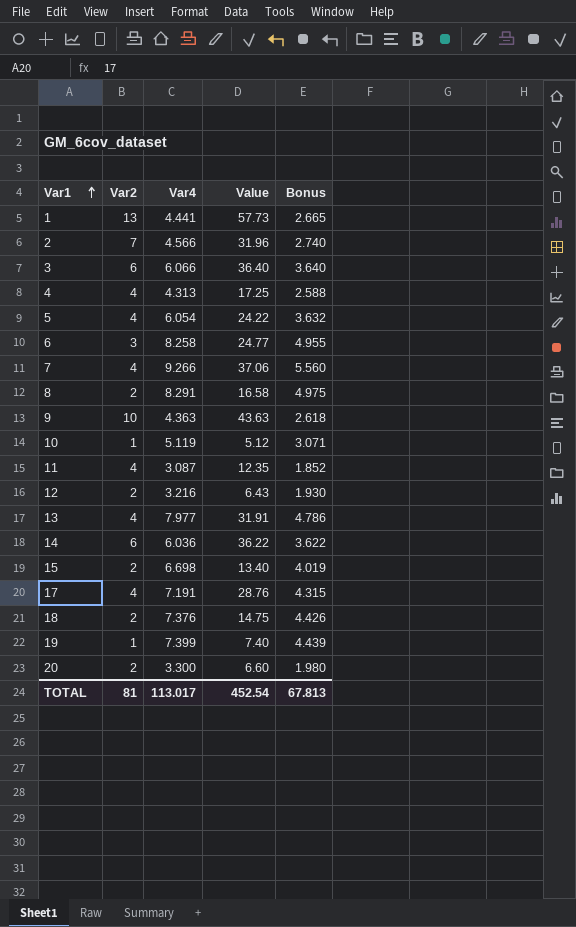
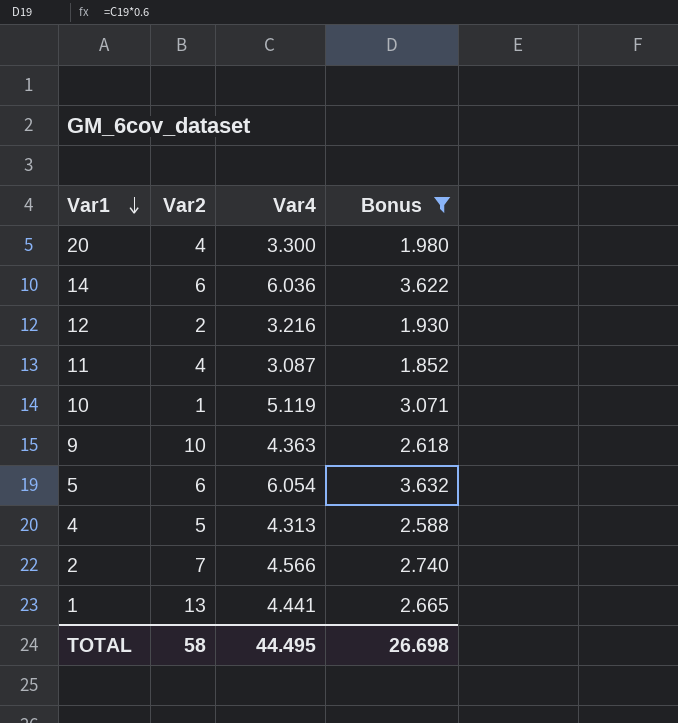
filter: none -> Bonus <= 3.632
row order: Var1 ascending -> Var1 descending
column Value | formula: [Var2] * [Var4] -> none
20 | Var2: 2 -> 4
5 | Var2: 4 -> 6
4 | Var2: 4 -> 5
TOTAL | Var2: 81 -> 58
TOTAL | Var4: 113.017 -> 44.495
TOTAL | Bonus: 67.813 -> 26.698

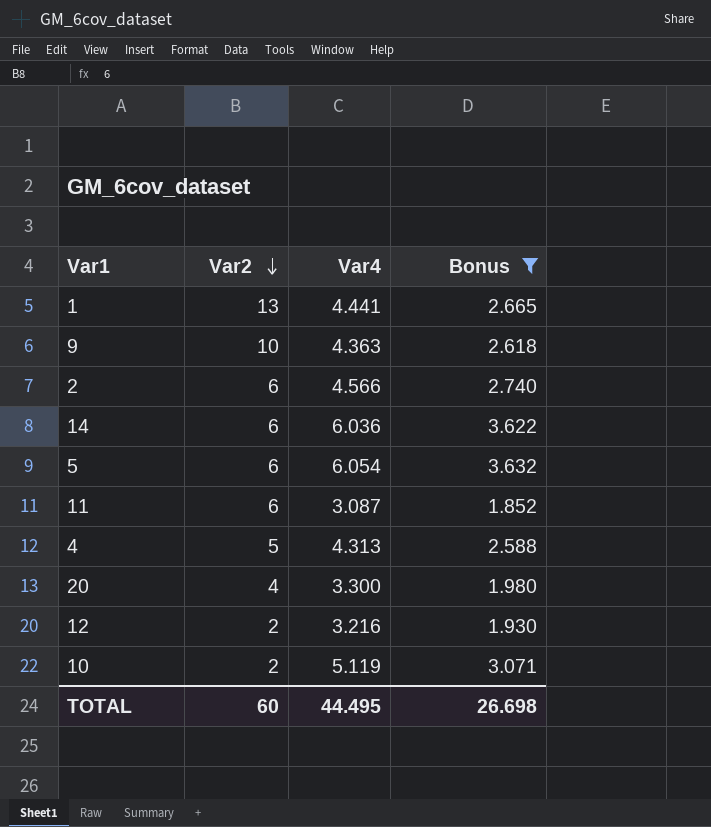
row order: Var1 descending -> Var2 descending
2 | Var2: 7 -> 6
11 | Var2: 4 -> 6
10 | Var2: 1 -> 2
TOTAL | Var2: 58 -> 60

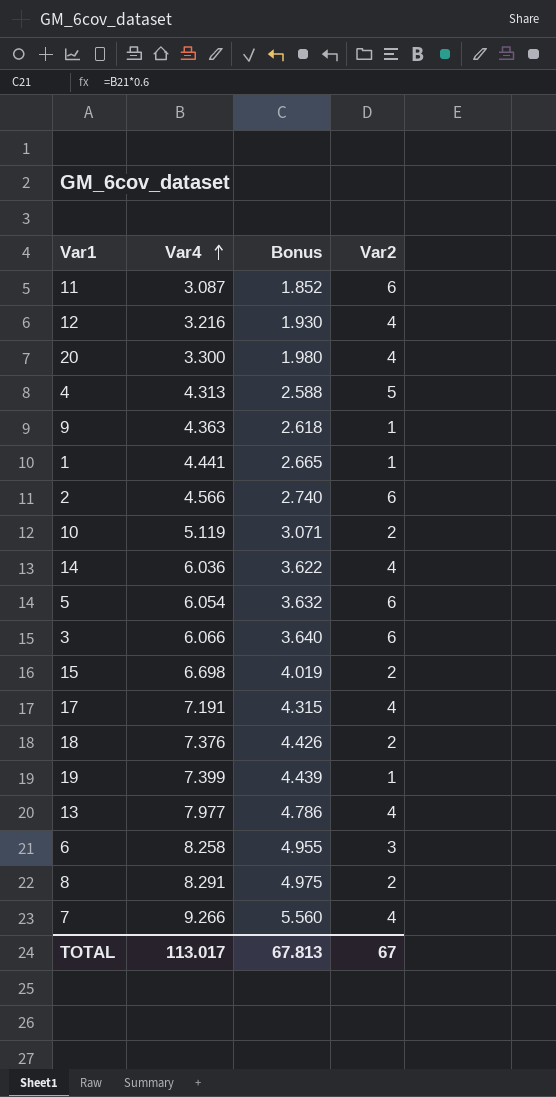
filter: Bonus <= 3.632 -> none
row order: Var2 descending -> Var4 ascending
column Var2 | position: 2 -> 4
12 | Var2: 2 -> 4
9 | Var2: 10 -> 1
1 | Var2: 13 -> 1
14 | Var2: 6 -> 4
TOTAL | Var4: 44.495 -> 113.017
TOTAL | Bonus: 26.698 -> 67.813
TOTAL | Var2: 60 -> 67

